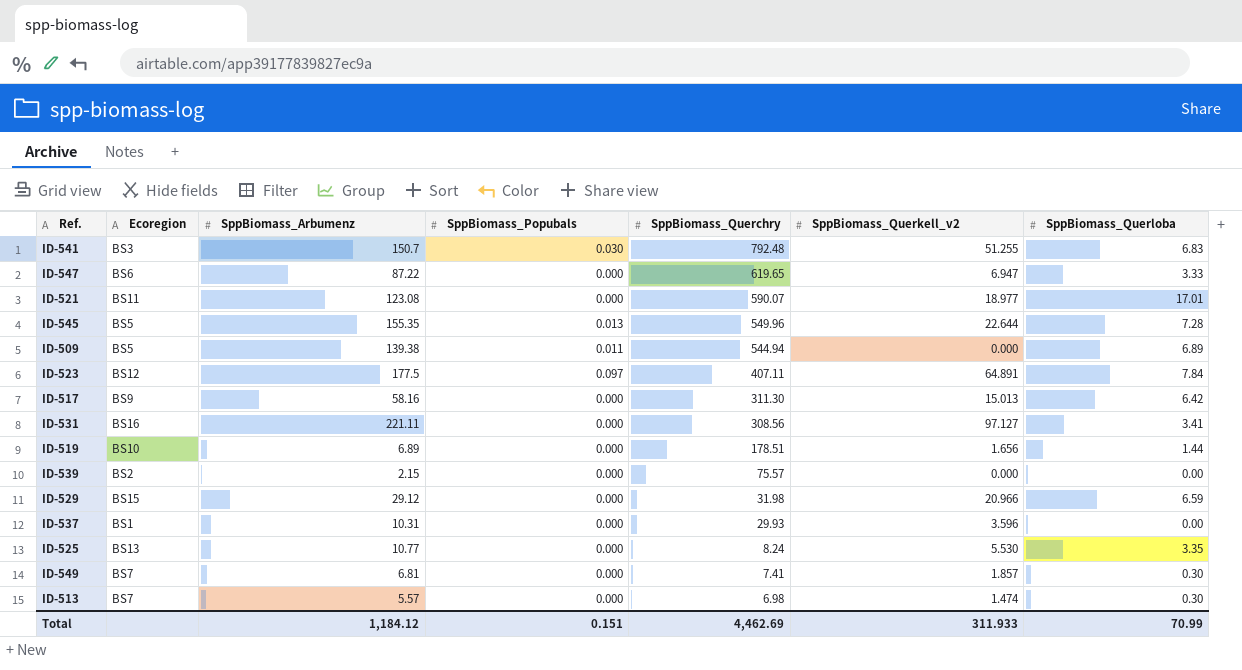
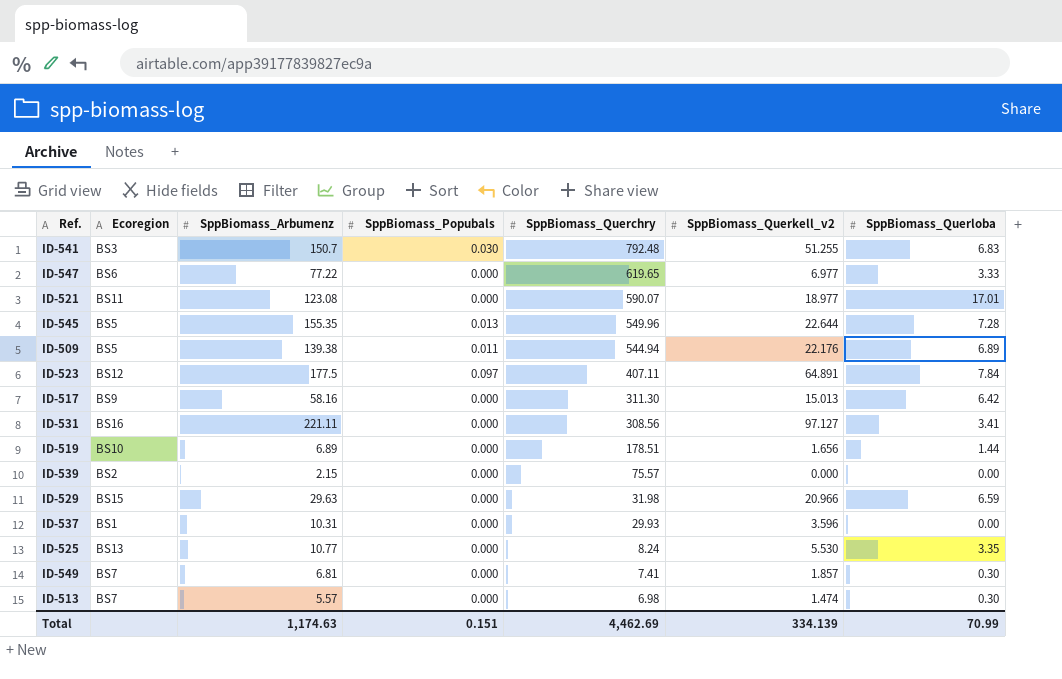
ID-547 | SppBiomass_Arbumenz: 87.22 -> 77.22
ID-547 | SppBiomass_Querkell_v2: 6.947 -> 6.977
ID-509 | SppBiomass_Querkell_v2: 0.000 -> 22.176
ID-529 | SppBiomass_Arbumenz: 29.12 -> 29.63
Total | SppBiomass_Arbumenz: 1,184.12 -> 1,174.63
Total | SppBiomass_Querkell_v2: 311.933 -> 334.139

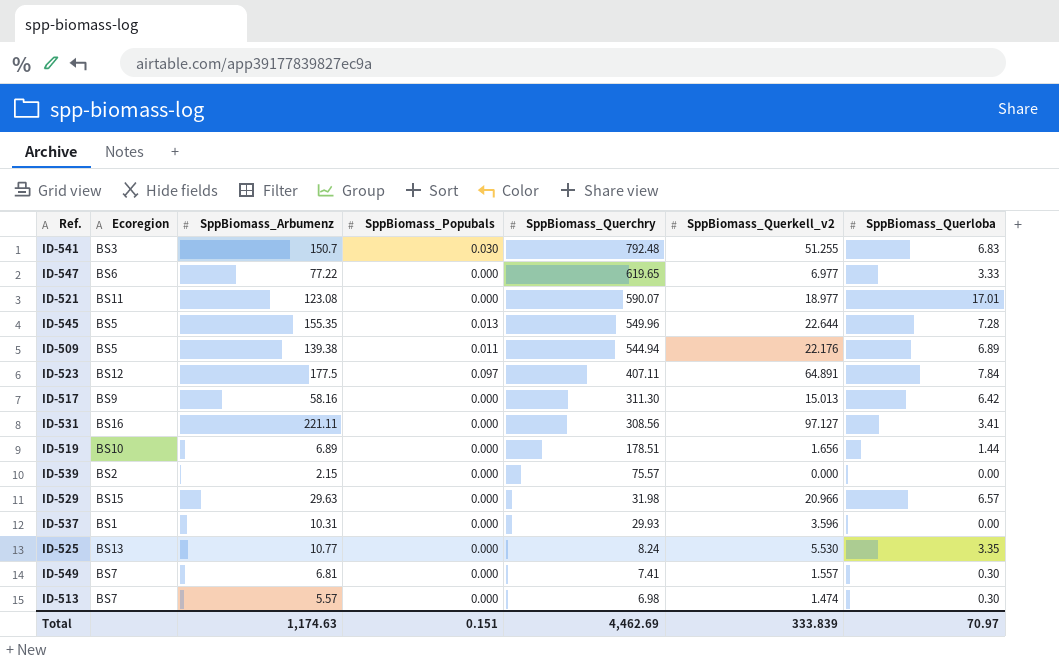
ID-529 | SppBiomass_Querloba: 6.59 -> 6.57
ID-549 | SppBiomass_Querkell_v2: 1.857 -> 1.557
Total | SppBiomass_Querkell_v2: 334.139 -> 333.839
Total | SppBiomass_Querloba: 70.99 -> 70.97

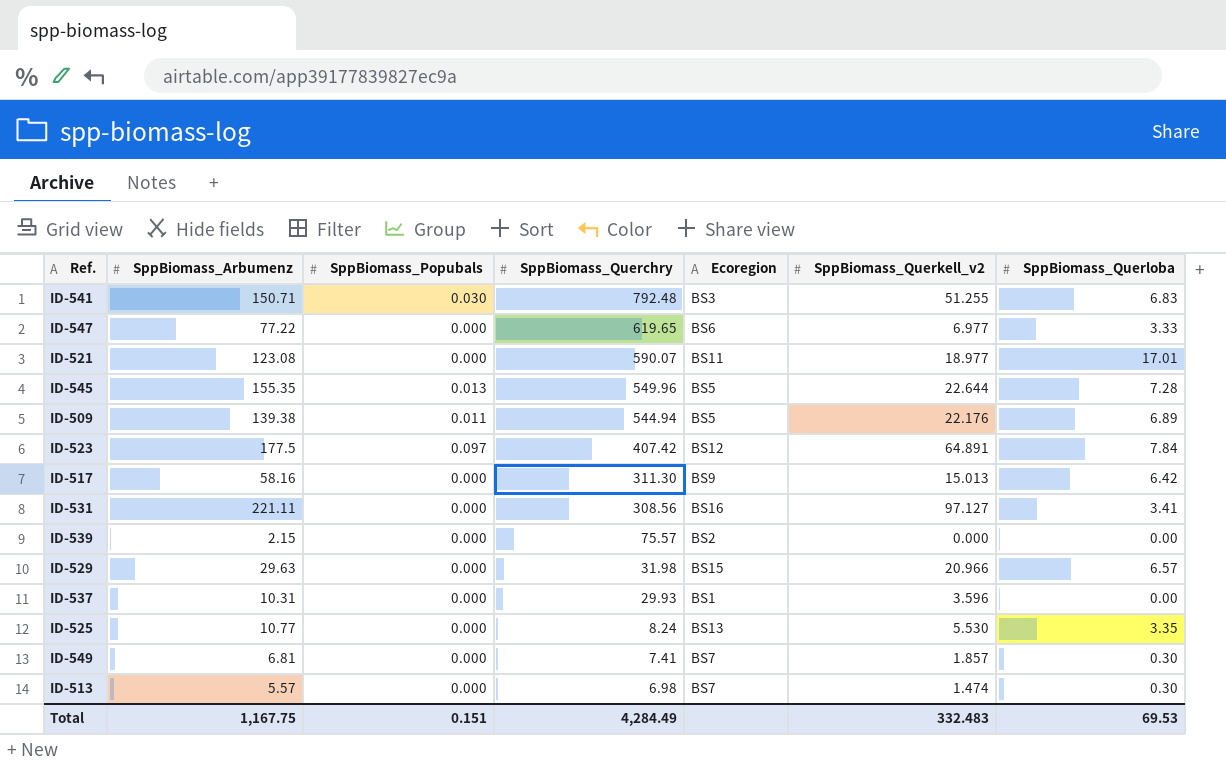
column Ecoregion | position: 2 -> 5
row ID-519: BS10 | 6.89 | 0.000 | 178.51 | 1.656 | 1.44 -> none
ID-541 | SppBiomass_Arbumenz: 150.7 -> 150.71
ID-523 | SppBiomass_Querchry: 407.11 -> 407.42
ID-549 | SppBiomass_Querkell_v2: 1.557 -> 1.857
Total | SppBiomass_Arbumenz: 1,174.63 -> 1,167.75
Total | SppBiomass_Querchry: 4,462.69 -> 4,284.49
Total | SppBiomass_Querkell_v2: 333.839 -> 332.483
Total | SppBiomass_Querloba: 70.97 -> 69.53

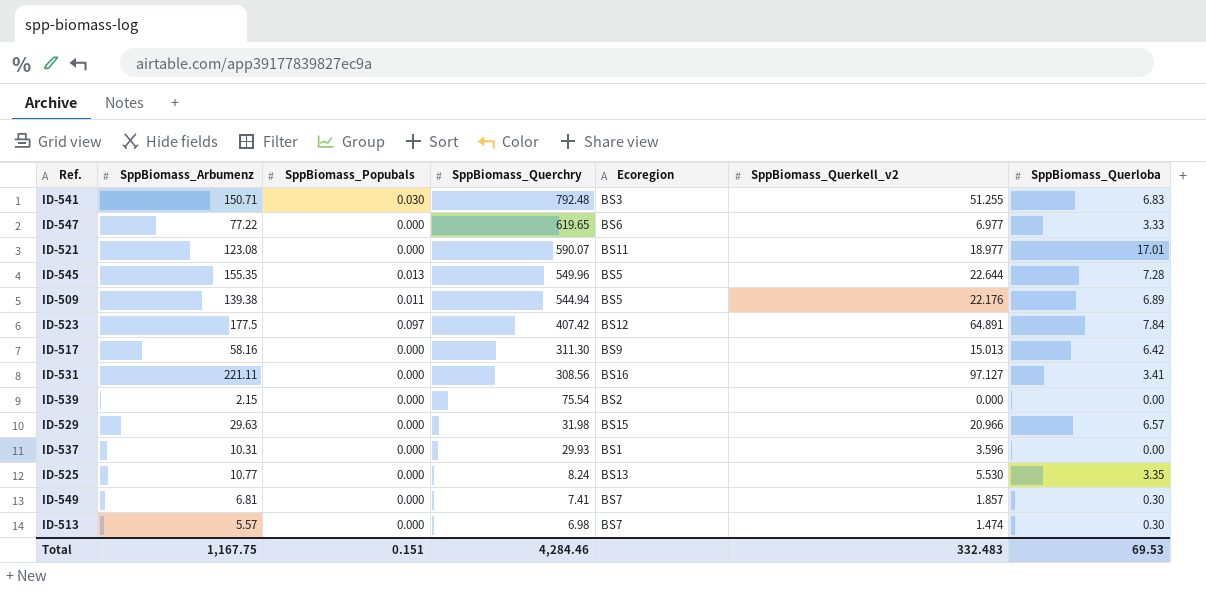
ID-539 | SppBiomass_Querchry: 75.57 -> 75.54
Total | SppBiomass_Querchry: 4,284.49 -> 4,284.46

